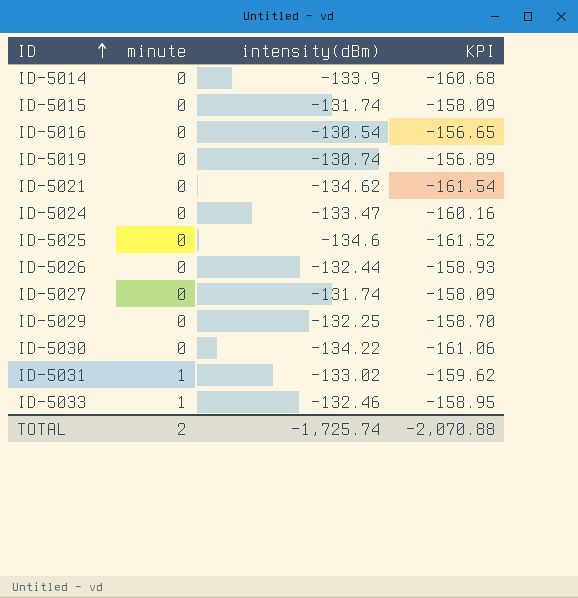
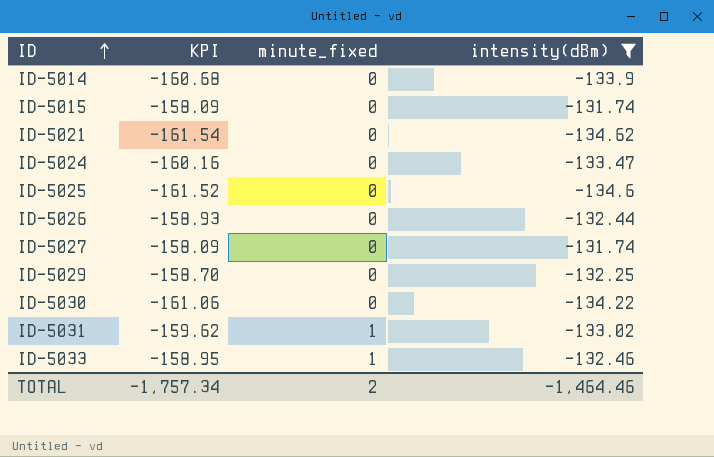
filter: none -> intensity(dBm) <= -131.74
column KPI | position: 4 -> 2
column name: minute -> minute_fixed
TOTAL | KPI: -2,070.88 -> -1,757.34
TOTAL | intensity(dBm): -1,725.74 -> -1,464.46

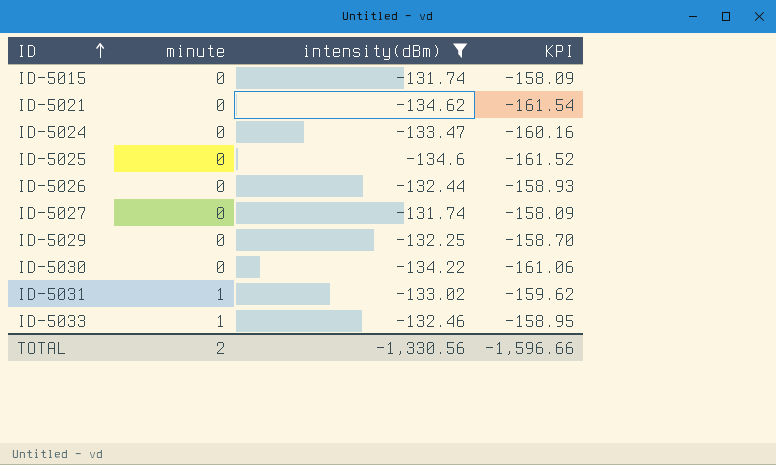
column name: minute_fixed -> minute
column KPI | position: 2 -> 4
row ID-5014: -160.68 | 0 | -133.9 -> none
TOTAL | intensity(dBm): -1,464.46 -> -1,330.56
TOTAL | KPI: -1,757.34 -> -1,596.66

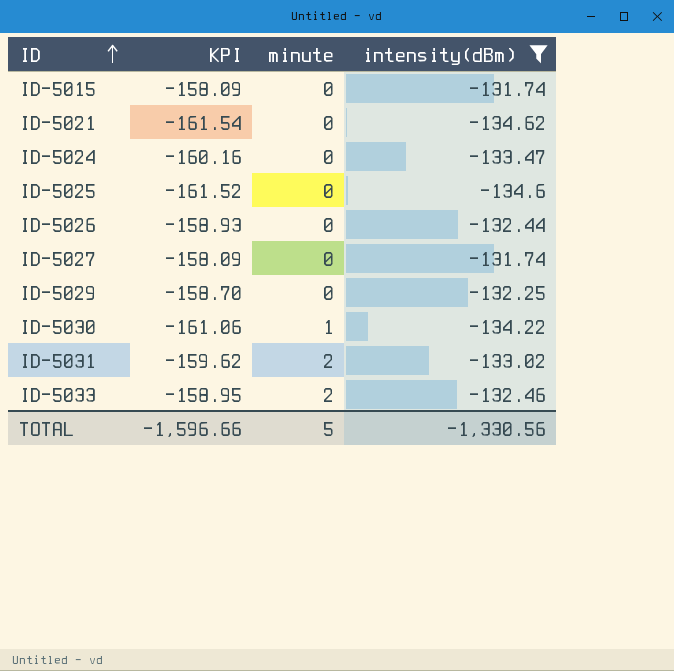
column KPI | position: 4 -> 2
ID-5030 | minute: 0 -> 1
ID-5031 | minute: 1 -> 2
ID-5033 | minute: 1 -> 2
TOTAL | minute: 2 -> 5

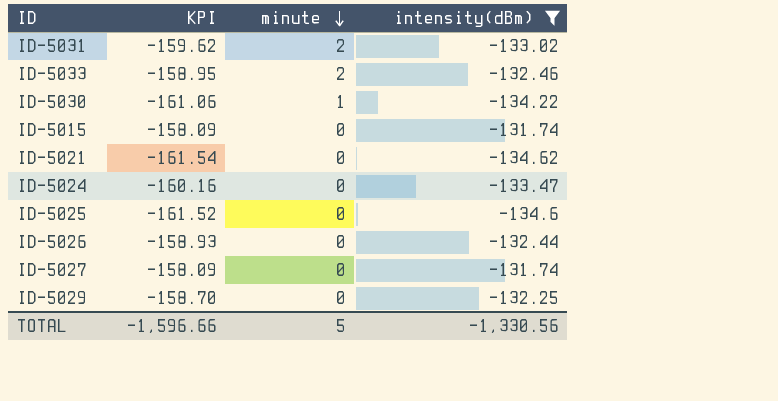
row order: ID ascending -> minute descending

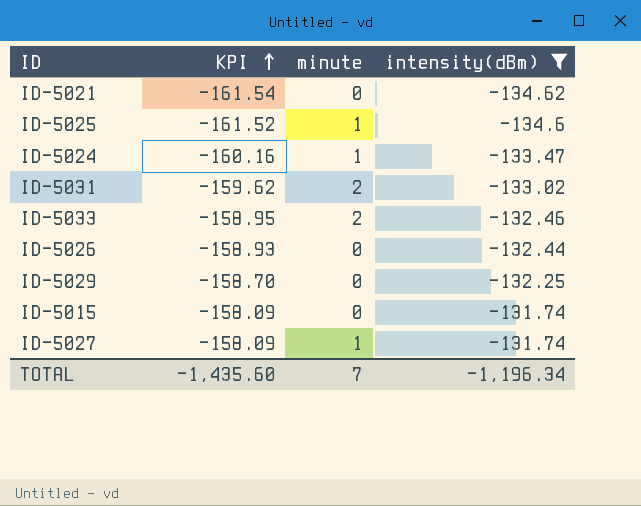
row order: minute descending -> KPI ascending
row ID-5030: -161.06 | 1 | -134.22 -> none
ID-5025 | minute: 0 -> 1
ID-5024 | minute: 0 -> 1
ID-5027 | minute: 0 -> 1
TOTAL | KPI: -1,596.66 -> -1,435.60
TOTAL | minute: 5 -> 7
TOTAL | intensity(dBm): -1,330.56 -> -1,196.34

